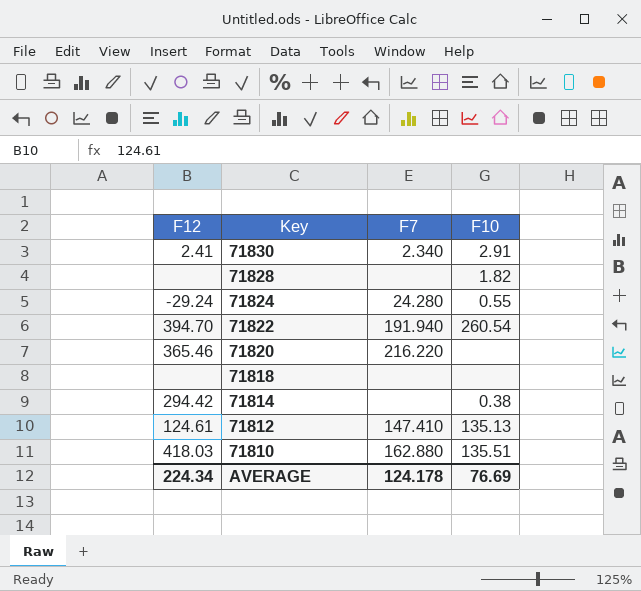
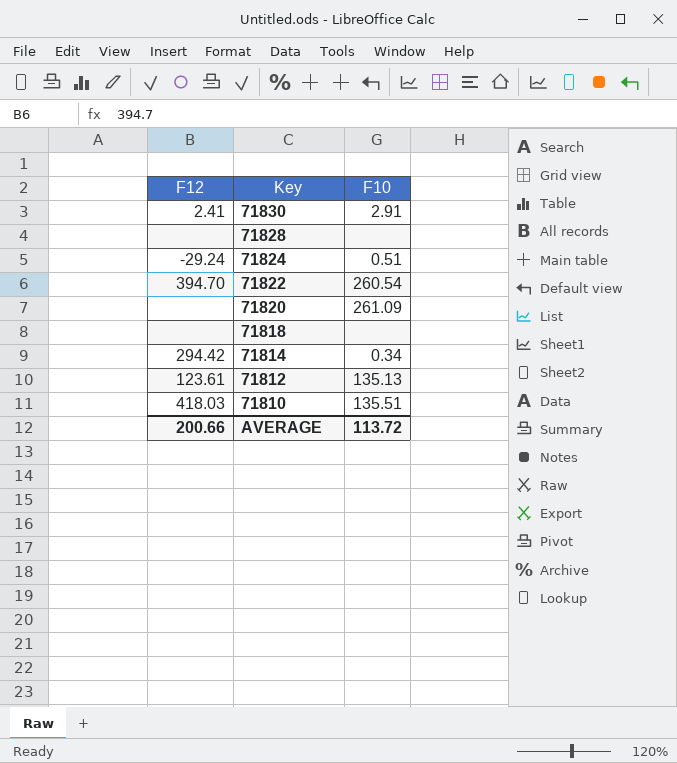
column F7 | position: 3 -> none
71828 | F10: 1.82 -> none
71824 | F10: 0.55 -> 0.51
71820 | F12: 365.46 -> none
71820 | F10: none -> 261.09
71814 | F10: 0.38 -> 0.34
71812 | F12: 124.61 -> 123.61
AVERAGE | F12: 224.34 -> 200.66
AVERAGE | F10: 76.69 -> 113.72

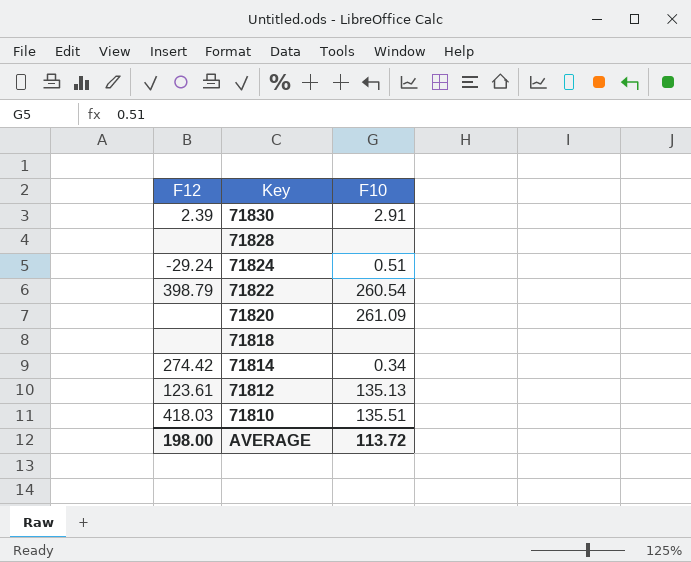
71830 | F12: 2.41 -> 2.39
71822 | F12: 394.70 -> 398.79
71814 | F12: 294.42 -> 274.42
AVERAGE | F12: 200.66 -> 198.00

